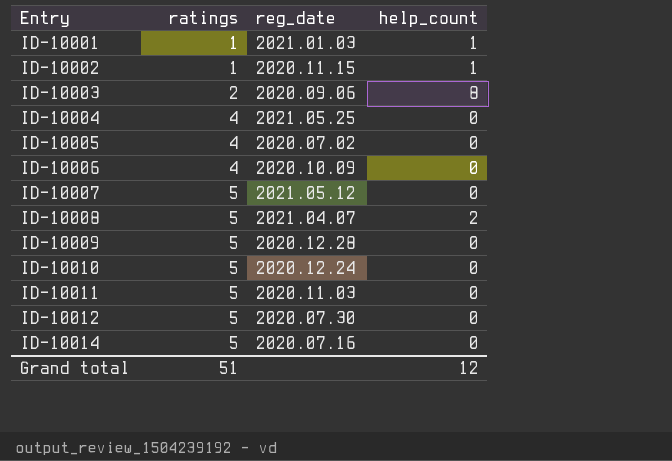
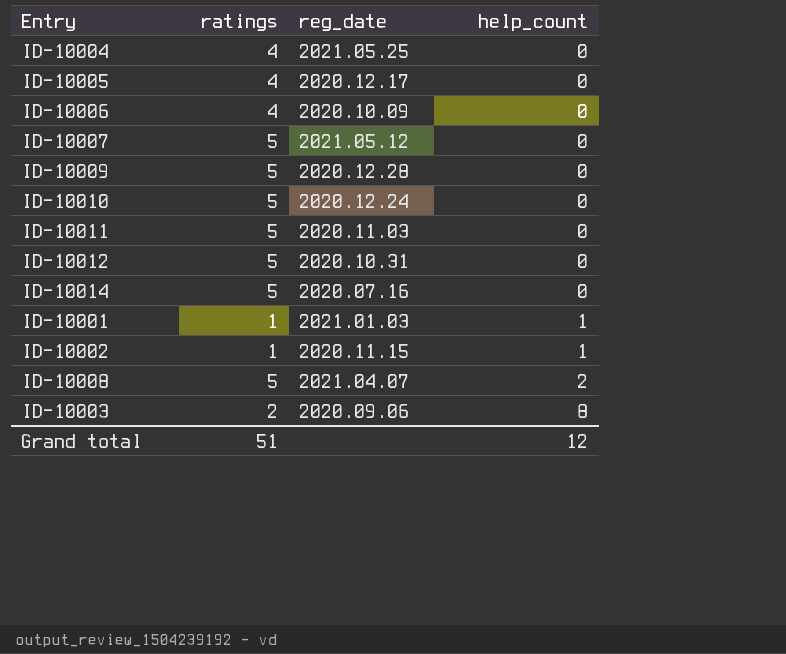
row order: Entry ascending -> help_count ascending
ID-10005 | reg_date: 2020.07.02 -> 2020.12.17
ID-10012 | reg_date: 2020.07.30 -> 2020.10.31

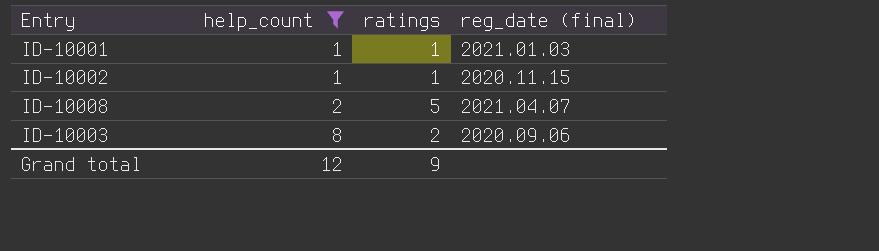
filter: none -> help_count != 0
column help_count | position: 4 -> 2
column name: reg_date -> reg_date (final)
Grand total | ratings: 51 -> 9

